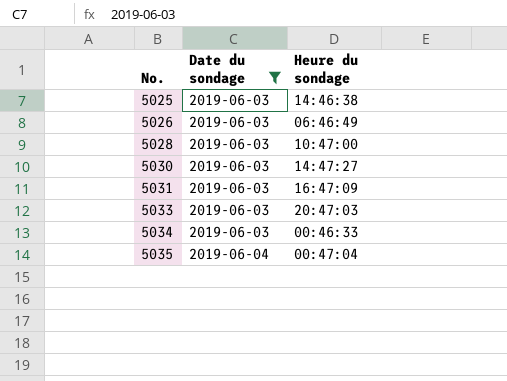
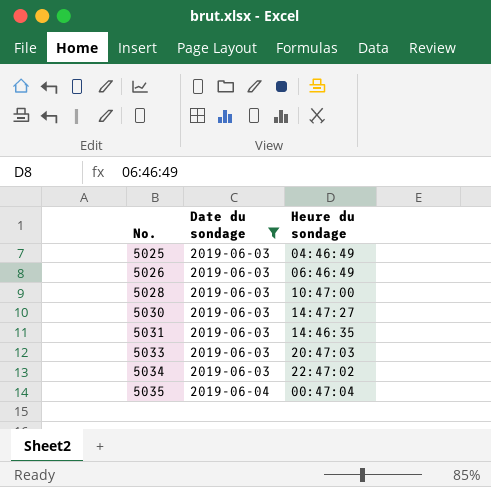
5025 | Heure du sondage: 14:46:38 -> 04:46:49
5031 | Heure du sondage: 16:47:09 -> 14:46:35
5034 | Heure du sondage: 00:46:33 -> 22:47:02

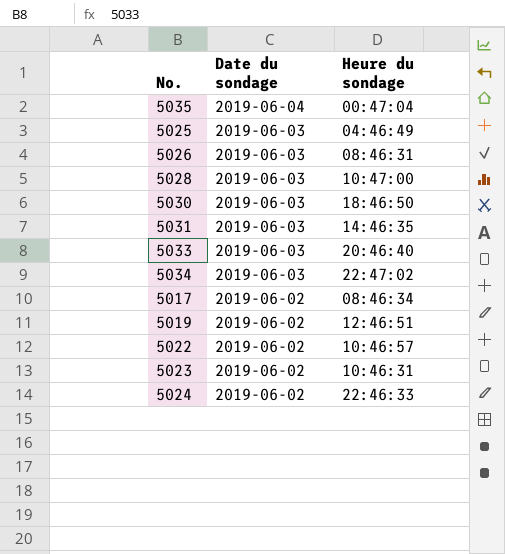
filter: Date du sondage != 2019-06-02 -> none
row order: No. ascending -> Date du sondage descending
5026 | Heure du sondage: 06:46:49 -> 08:46:31
5030 | Heure du sondage: 14:47:27 -> 18:46:50
5033 | Heure du sondage: 20:47:03 -> 20:46:40

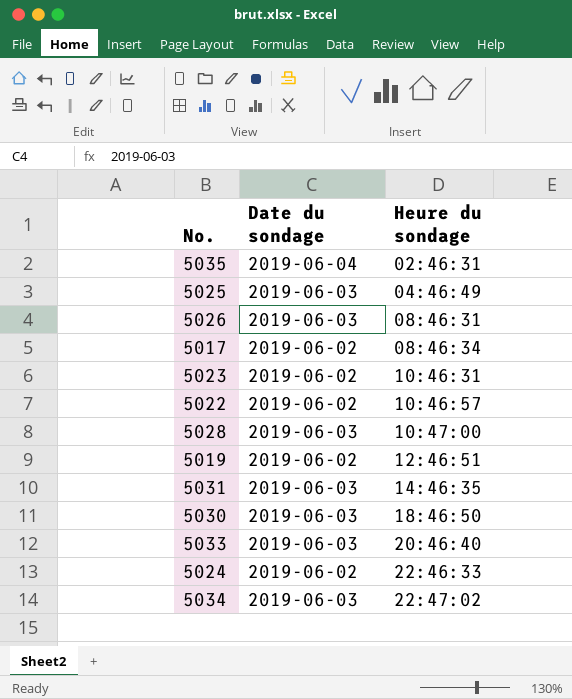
row order: Date du sondage descending -> Heure du sondage ascending
5035 | Heure du sondage: 00:47:04 -> 02:46:31

